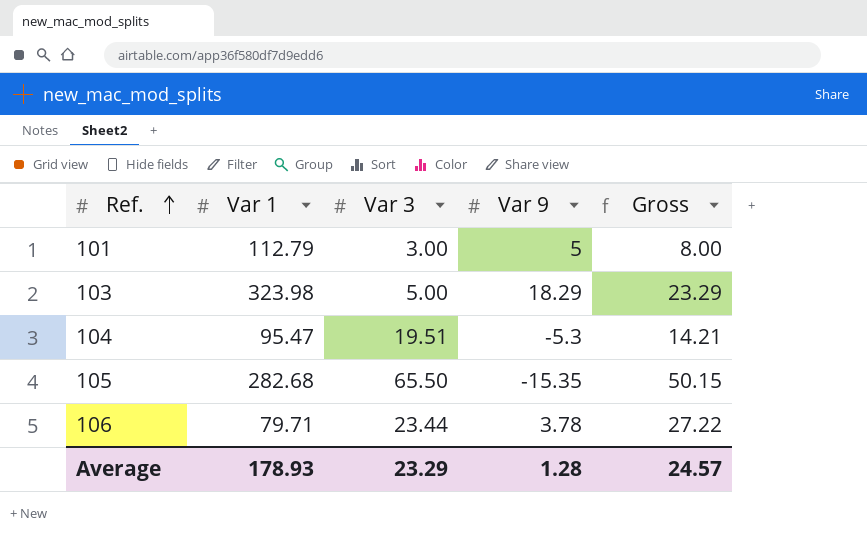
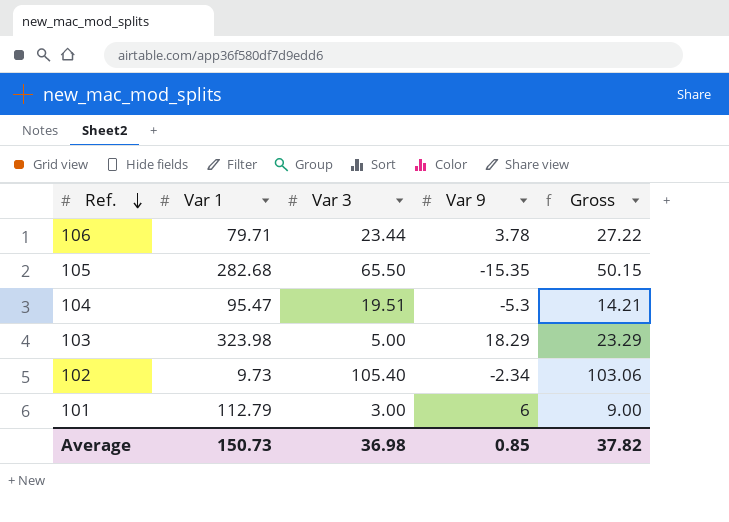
row order: Ref. ascending -> Ref. descending
row 102: none -> 9.73 | 105.40 | -2.34 | 103.06
101 | Var 9: 5 -> 6
101 | Gross: 8.00 -> 9.00
Average | Var 1: 178.93 -> 150.73
Average | Var 3: 23.29 -> 36.98
Average | Var 9: 1.28 -> 0.85
Average | Gross: 24.57 -> 37.82

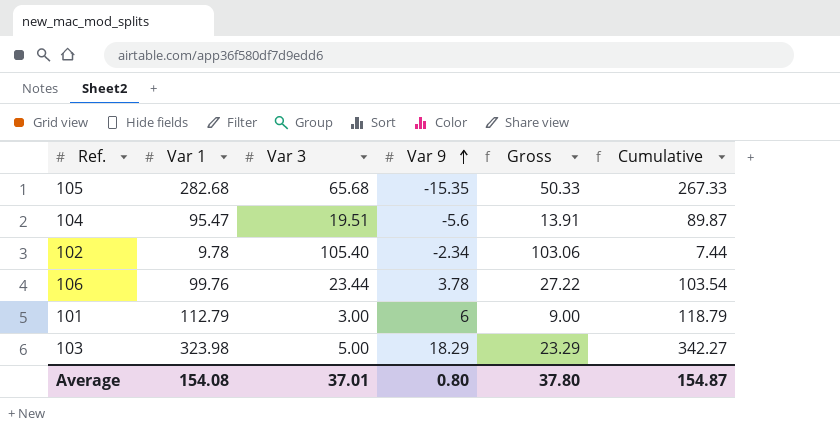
row order: Ref. descending -> Var 9 ascending
column Cumulative | formula: none -> [Var 1] + [Var 9]
105 | Var 3: 65.50 -> 65.68
105 | Gross: 50.15 -> 50.33
104 | Var 9: -5.3 -> -5.6
104 | Gross: 14.21 -> 13.91
102 | Var 1: 9.73 -> 9.78
106 | Var 1: 79.71 -> 99.76
Average | Var 1: 150.73 -> 154.08
Average | Var 3: 36.98 -> 37.01
Average | Var 9: 0.85 -> 0.80
Average | Gross: 37.82 -> 37.80

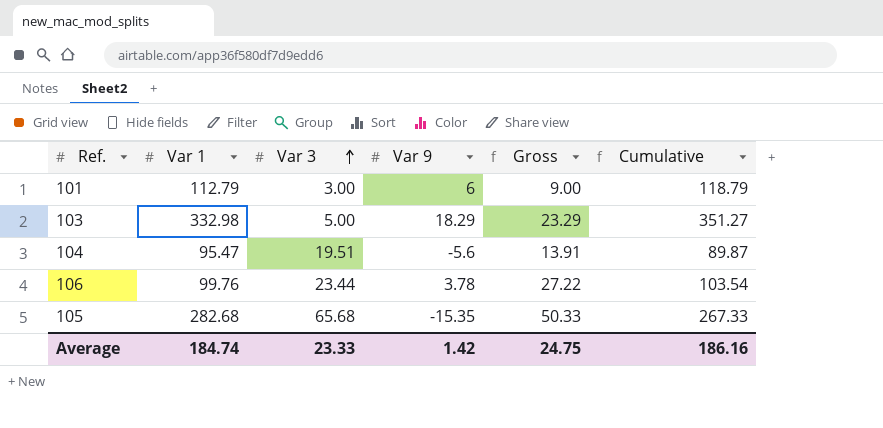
row order: Var 9 ascending -> Var 3 ascending
row 102: 9.78 | 105.40 | -2.34 | 103.06 | 7.44 -> none
103 | Var 1: 323.98 -> 332.98
103 | Cumulative: 342.27 -> 351.27
Average | Var 1: 154.08 -> 184.74
Average | Var 3: 37.01 -> 23.33
Average | Var 9: 0.80 -> 1.42
Average | Gross: 37.80 -> 24.75
Average | Cumulative: 154.87 -> 186.16

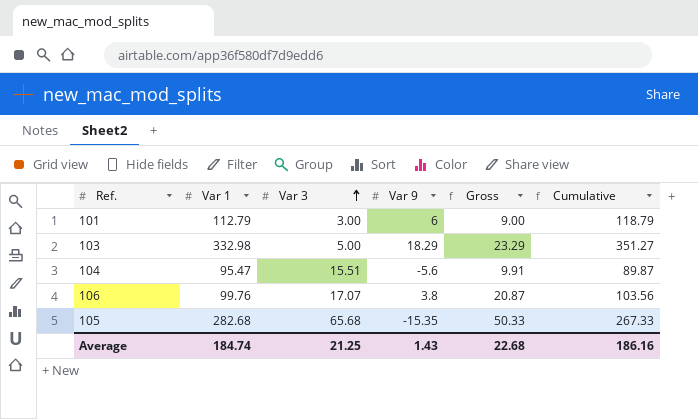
104 | Var 3: 19.51 -> 15.51
104 | Gross: 13.91 -> 9.91
106 | Var 3: 23.44 -> 17.07
106 | Var 9: 3.78 -> 3.8
106 | Gross: 27.22 -> 20.87
106 | Cumulative: 103.54 -> 103.56
Average | Var 3: 23.33 -> 21.25
Average | Var 9: 1.42 -> 1.43
Average | Gross: 24.75 -> 22.68

